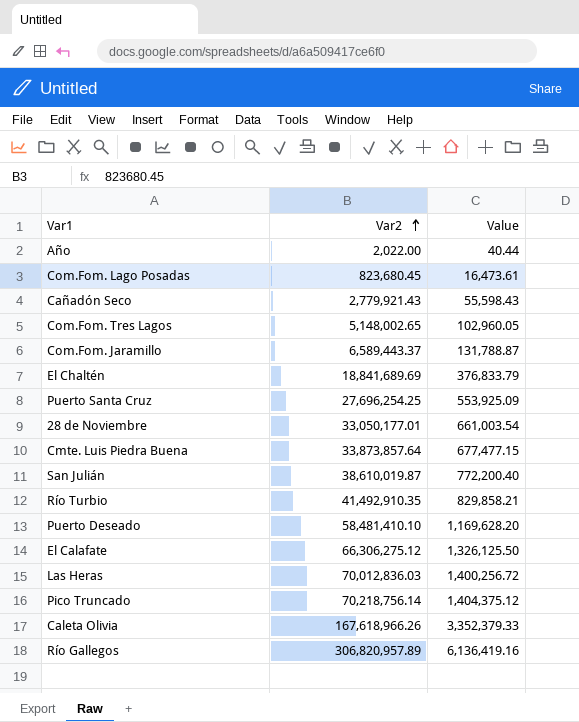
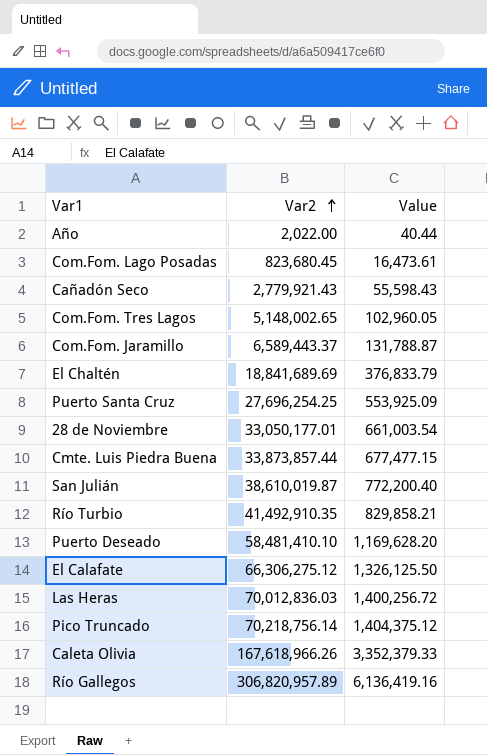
Cmte. Luis Piedra Buena | Var2: 33,873,857.64 -> 33,873,857.44

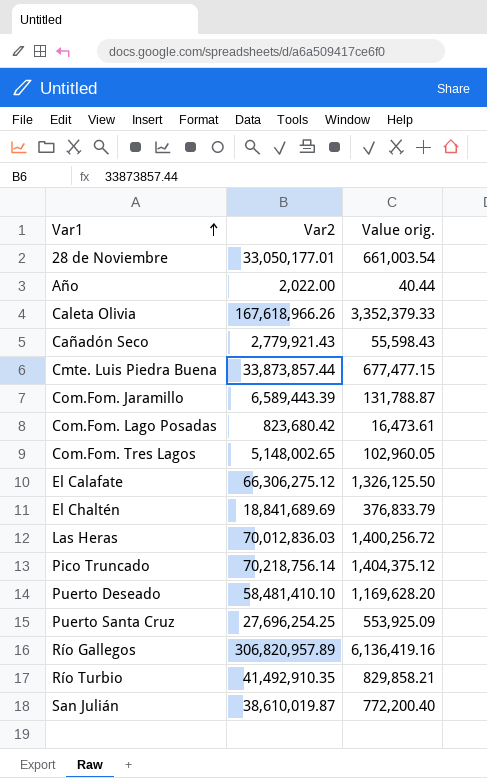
row order: Var2 ascending -> Var1 ascending
column name: Value -> Value orig.
Com.Fom. Jaramillo | Var2: 6,589,443.37 -> 6,589,443.39
Com.Fom. Lago Posadas | Var2: 823,680.45 -> 823,680.42

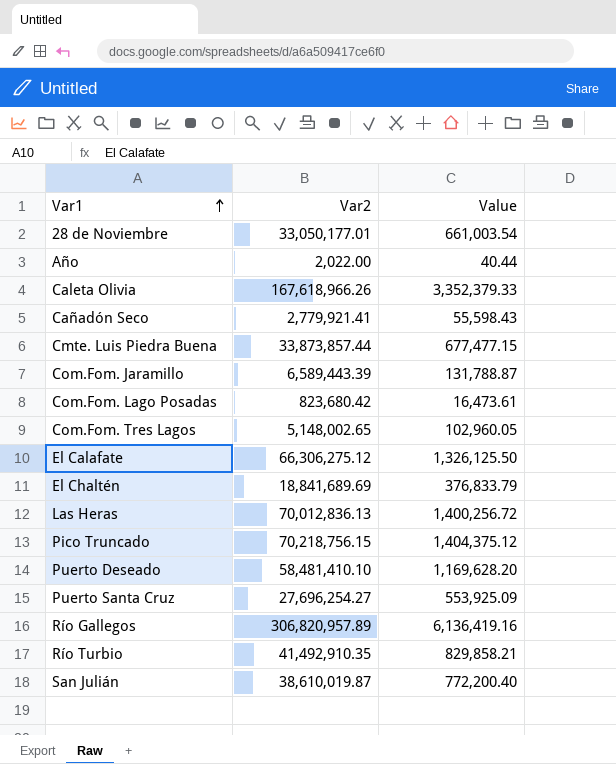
column name: Value orig. -> Value
Cañadón Seco | Var2: 2,779,921.43 -> 2,779,921.41
Las Heras | Var2: 70,012,836.03 -> 70,012,836.13
Pico Truncado | Var2: 70,218,756.14 -> 70,218,756.15
Puerto Santa Cruz | Var2: 27,696,254.25 -> 27,696,254.27

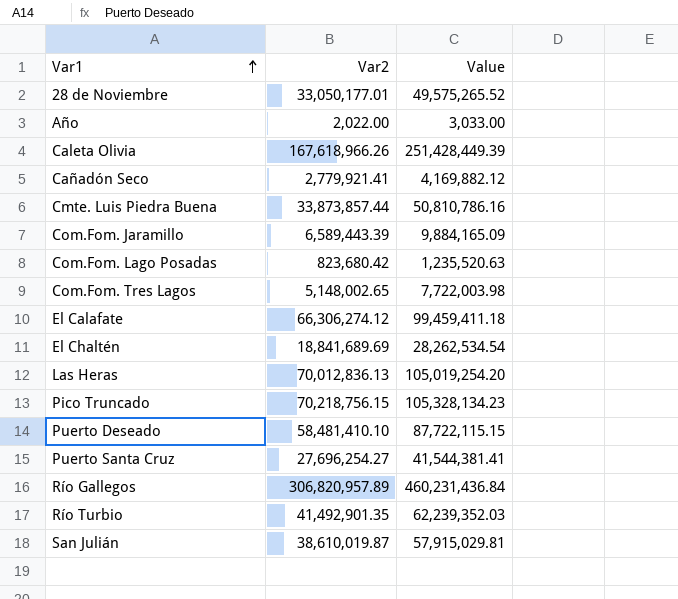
column Value | formula: [Var2] * 0.02 -> [Var2] * 1.5
El Calafate | Var2: 66,306,275.12 -> 66,306,274.12
Río Turbio | Var2: 41,492,910.35 -> 41,492,901.35

